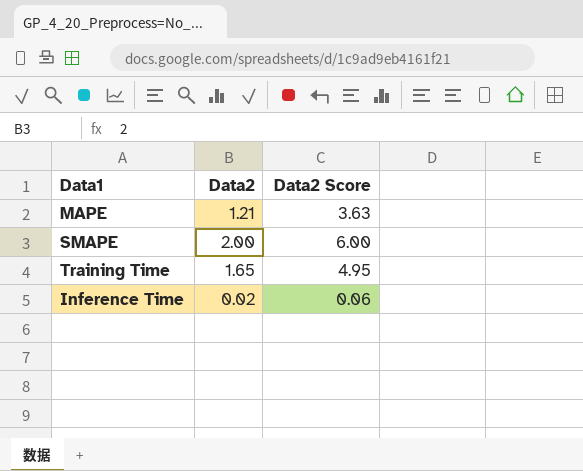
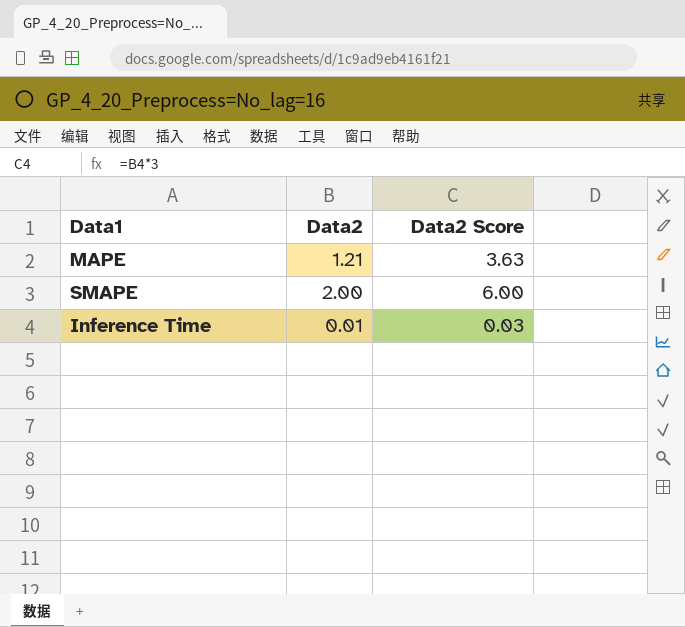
row Training Time: 1.65 | 4.95 -> none
Inference Time | Data2: 0.02 -> 0.01
Inference Time | Data2 Score: 0.06 -> 0.03

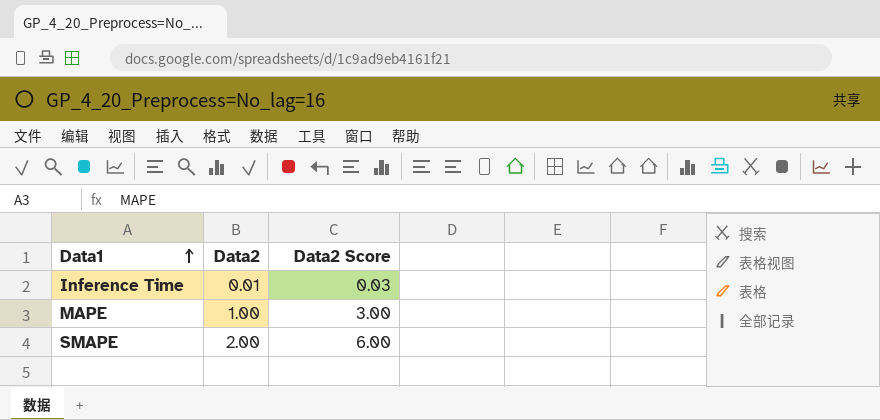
row order: none -> Data1 ascending
MAPE | Data2: 1.21 -> 1.00
MAPE | Data2 Score: 3.63 -> 3.00

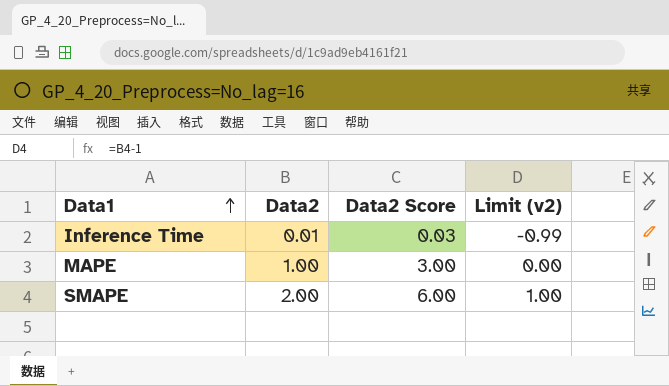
column Limit (v2) | formula: none -> [Data2] - 1

